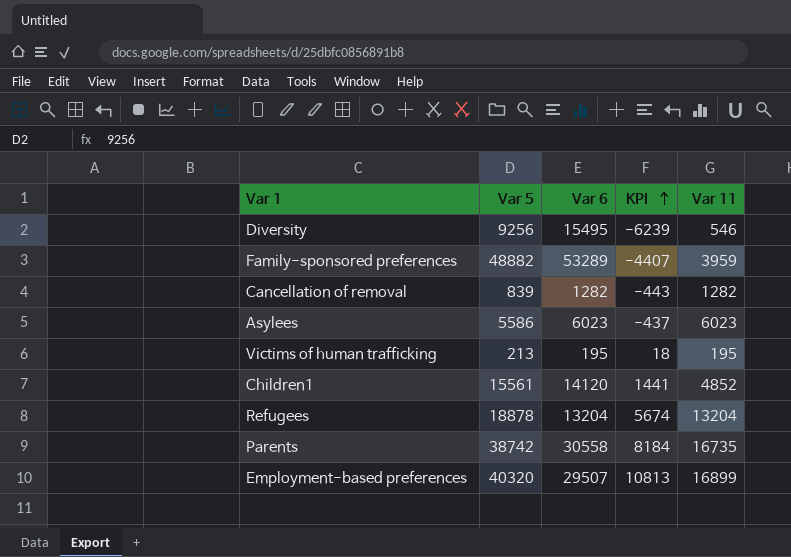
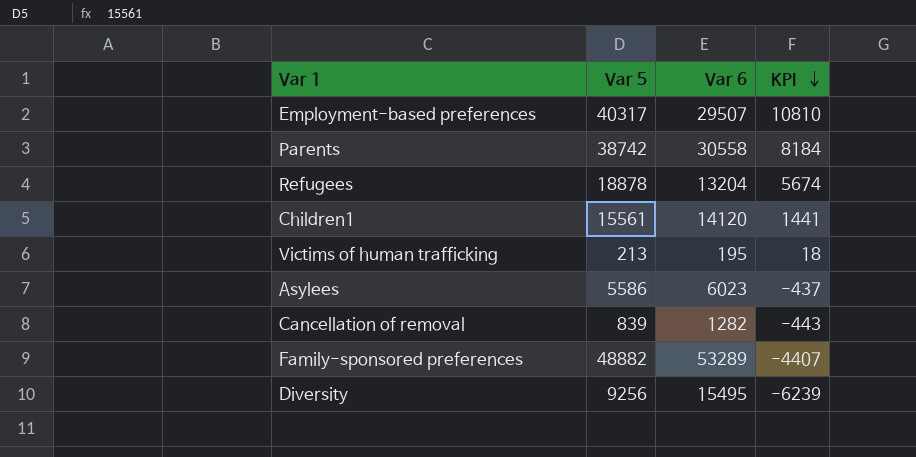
row order: KPI ascending -> KPI descending
column Var 11 | position: 5 -> none
Employment-based preferences | Var 5: 40320 -> 40317
Employment-based preferences | KPI: 10813 -> 10810

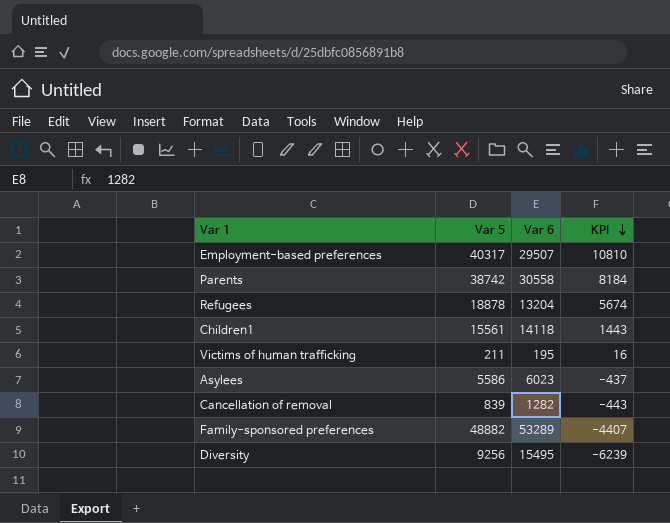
Children1 | Var 6: 14120 -> 14118
Children1 | KPI: 1441 -> 1443
Victims of human trafficking | Var 5: 213 -> 211
Victims of human trafficking | KPI: 18 -> 16

